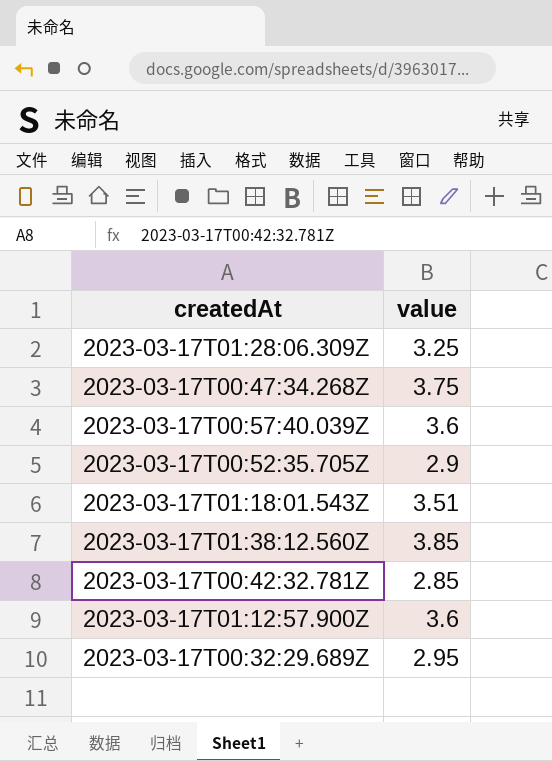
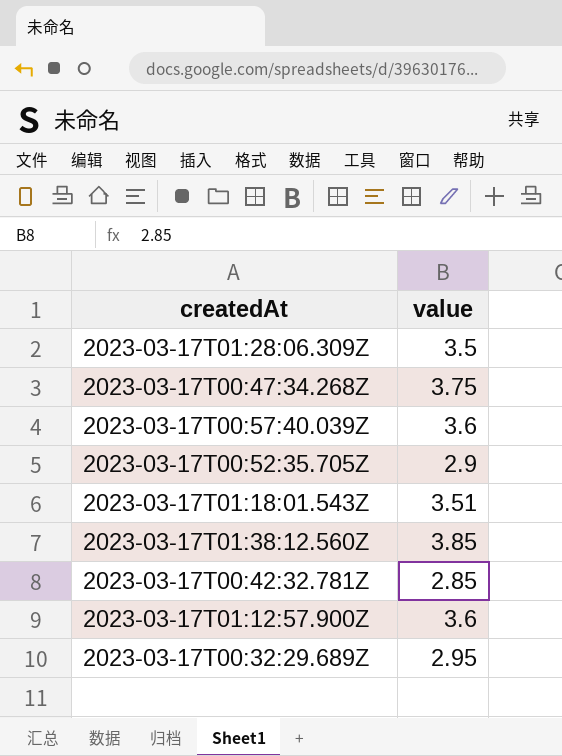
2023-03-17T01:28:06.309Z | value: 3.25 -> 3.5

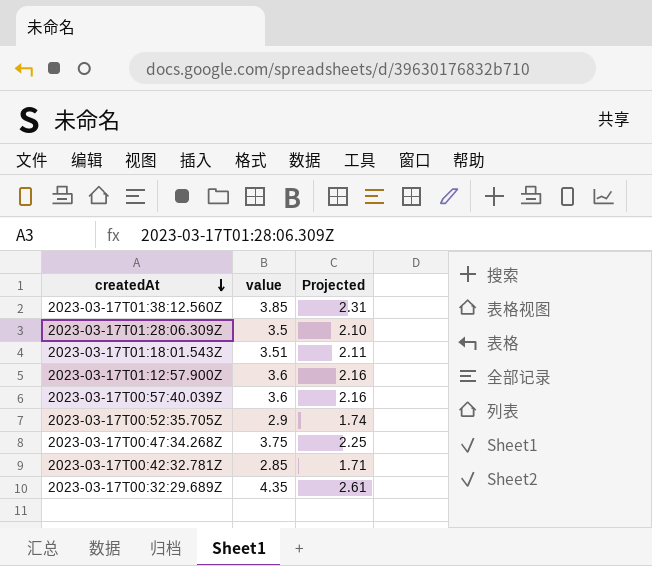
row order: none -> createdAt descending
column Projected | formula: none -> [value] * 0.6
2023-03-17T00:32:29.689Z | value: 2.95 -> 4.35

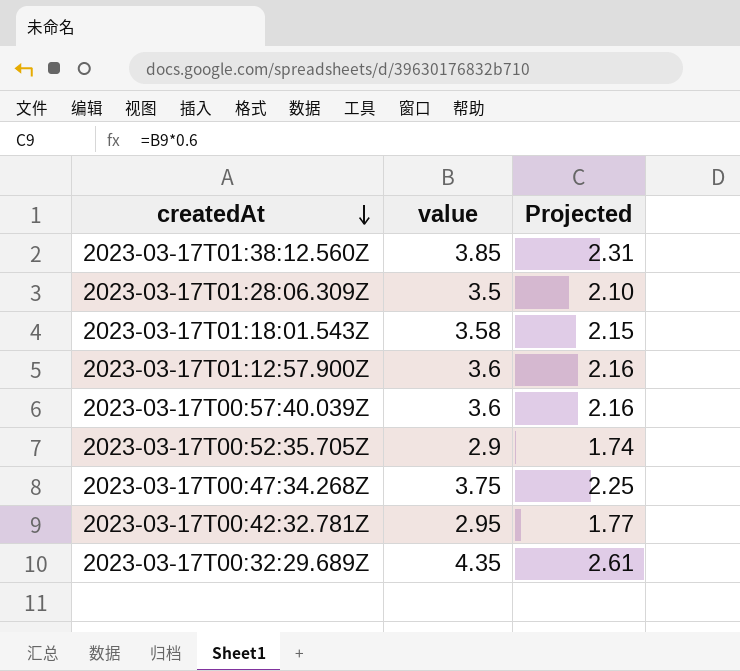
2023-03-17T01:18:01.543Z | value: 3.51 -> 3.58
2023-03-17T01:18:01.543Z | Projected: 2.11 -> 2.15
2023-03-17T00:42:32.781Z | value: 2.85 -> 2.95
2023-03-17T00:42:32.781Z | Projected: 1.71 -> 1.77

